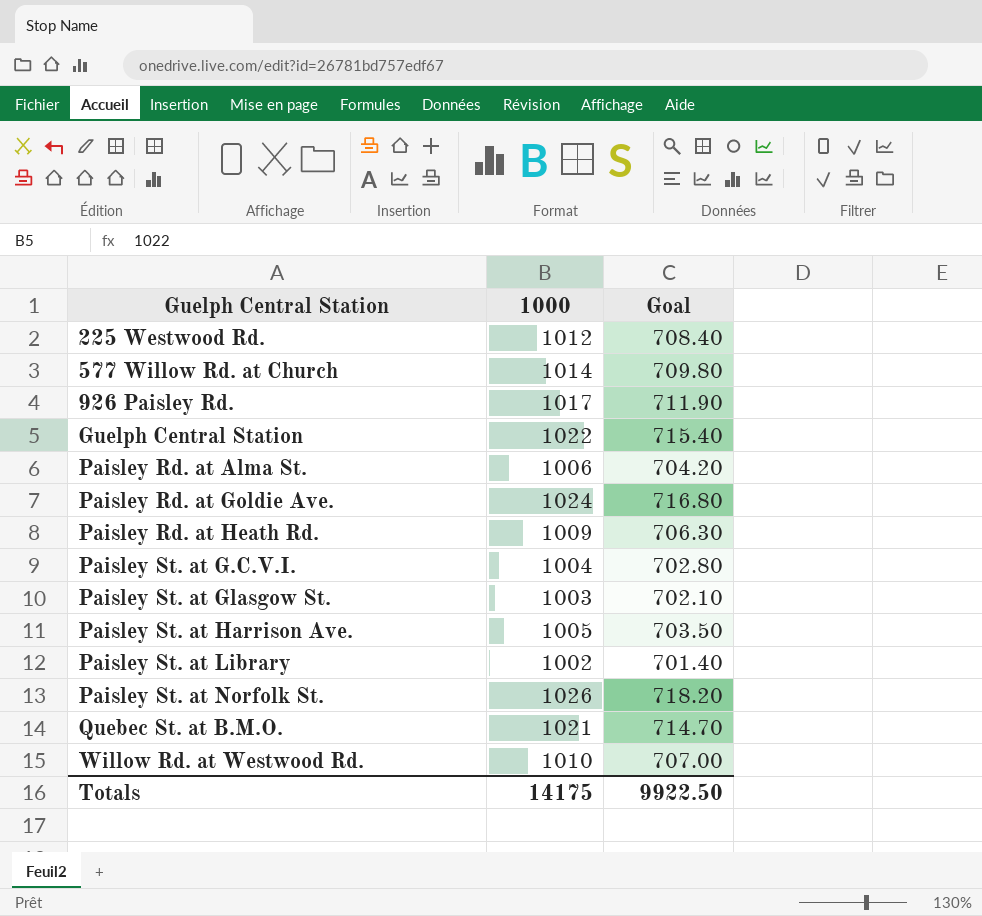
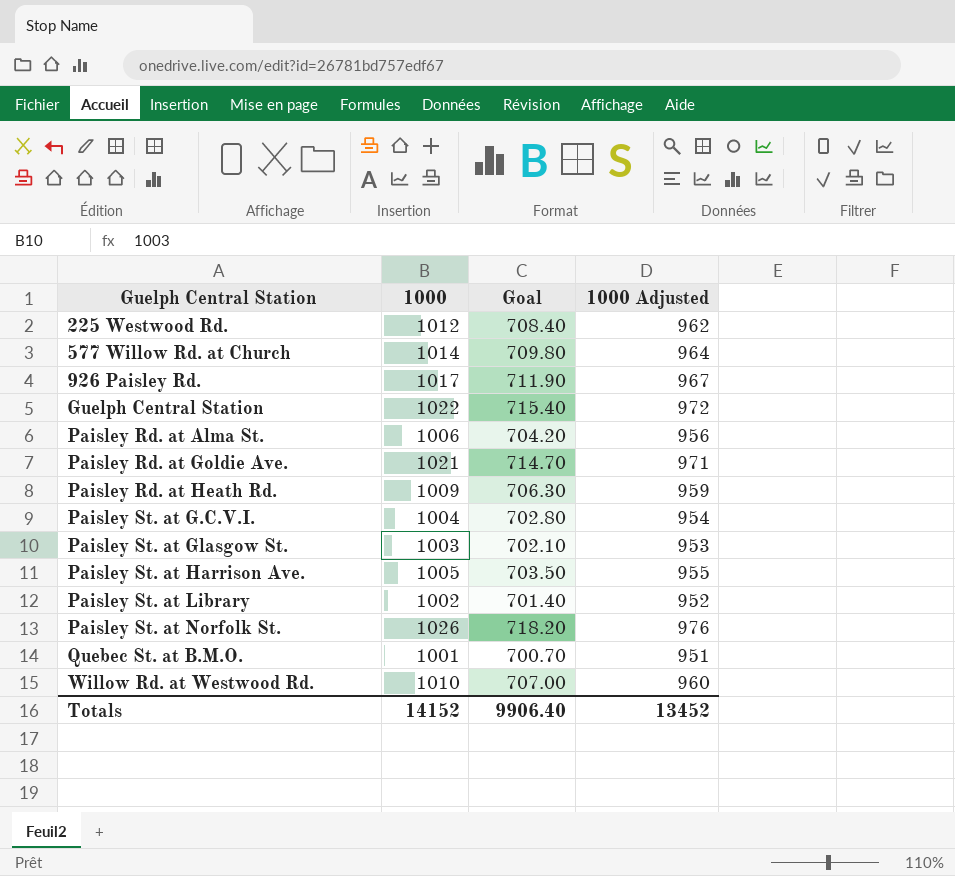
column 1000 Adjusted | formula: none -> [1000] - 50
Paisley Rd. at Goldie Ave. | 1000: 1024 -> 1021
Paisley Rd. at Goldie Ave. | Goal: 716.80 -> 714.70
Quebec St. at B.M.O. | 1000: 1021 -> 1001
Quebec St. at B.M.O. | Goal: 714.70 -> 700.70
Totals | 1000: 14175 -> 14152
Totals | Goal: 9922.50 -> 9906.40

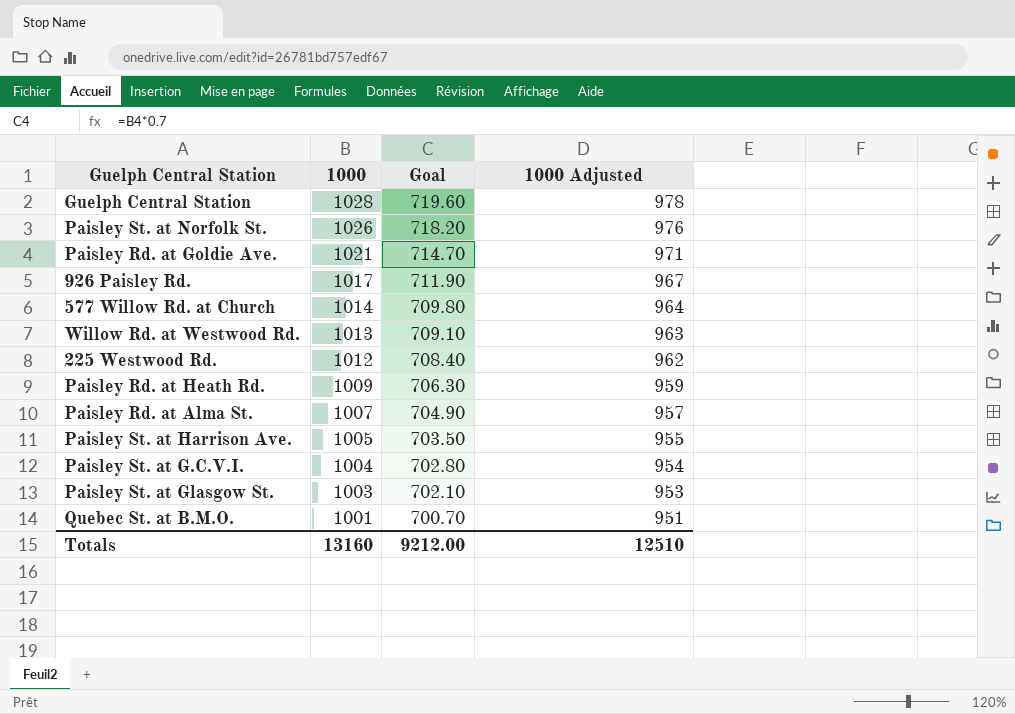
row order: Guelph Central Station ascending -> 1000 descending
row Paisley St. at Library: 1002 | 701.40 | 952 -> none
Guelph Central Station | 1000: 1022 -> 1028
Guelph Central Station | Goal: 715.40 -> 719.60
Guelph Central Station | 1000 Adjusted: 972 -> 978
Willow Rd. at Westwood Rd. | 1000: 1010 -> 1013
Willow Rd. at Westwood Rd. | Goal: 707.00 -> 709.10
Willow Rd. at Westwood Rd. | 1000 Adjusted: 960 -> 963
Paisley Rd. at Alma St. | 1000: 1006 -> 1007
Paisley Rd. at Alma St. | Goal: 704.20 -> 704.90
Paisley Rd. at Alma St. | 1000 Adjusted: 956 -> 957
Totals | 1000: 14152 -> 13160
Totals | Goal: 9906.40 -> 9212.00
Totals | 1000 Adjusted: 13452 -> 12510

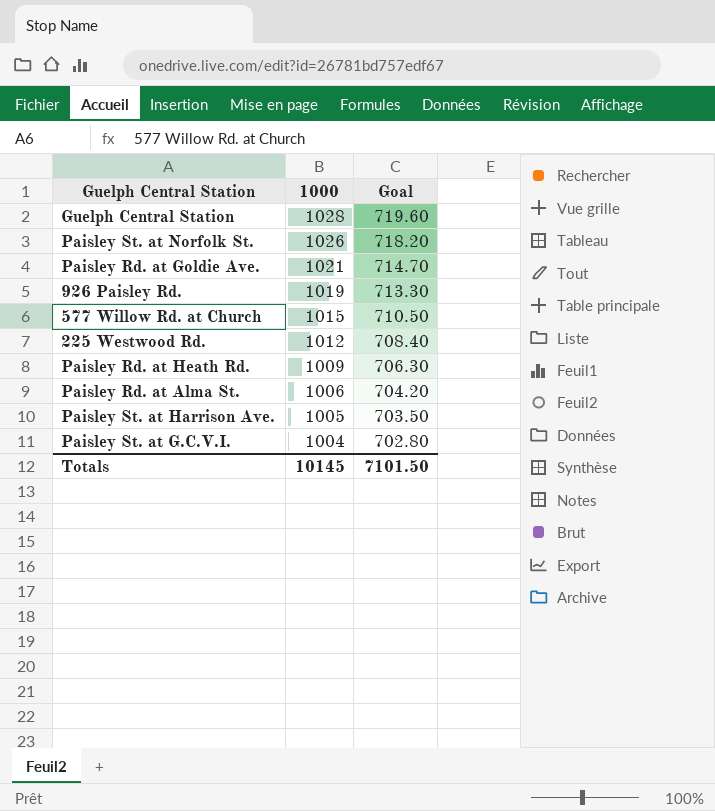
column 1000 Adjusted | formula: [1000] - 50 -> none
row Willow Rd. at Westwood Rd.: 1013 | 709.10 | 963 -> none
row Paisley St. at Glasgow St.: 1003 | 702.10 | 953 -> none
row Quebec St. at B.M.O.: 1001 | 700.70 | 951 -> none
926 Paisley Rd. | 1000: 1017 -> 1019
926 Paisley Rd. | Goal: 711.90 -> 713.30
577 Willow Rd. at Church | 1000: 1014 -> 1015
577 Willow Rd. at Church | Goal: 709.80 -> 710.50
Paisley Rd. at Alma St. | 1000: 1007 -> 1006
Paisley Rd. at Alma St. | Goal: 704.90 -> 704.20
Totals | 1000: 13160 -> 10145
Totals | Goal: 9212.00 -> 7101.50

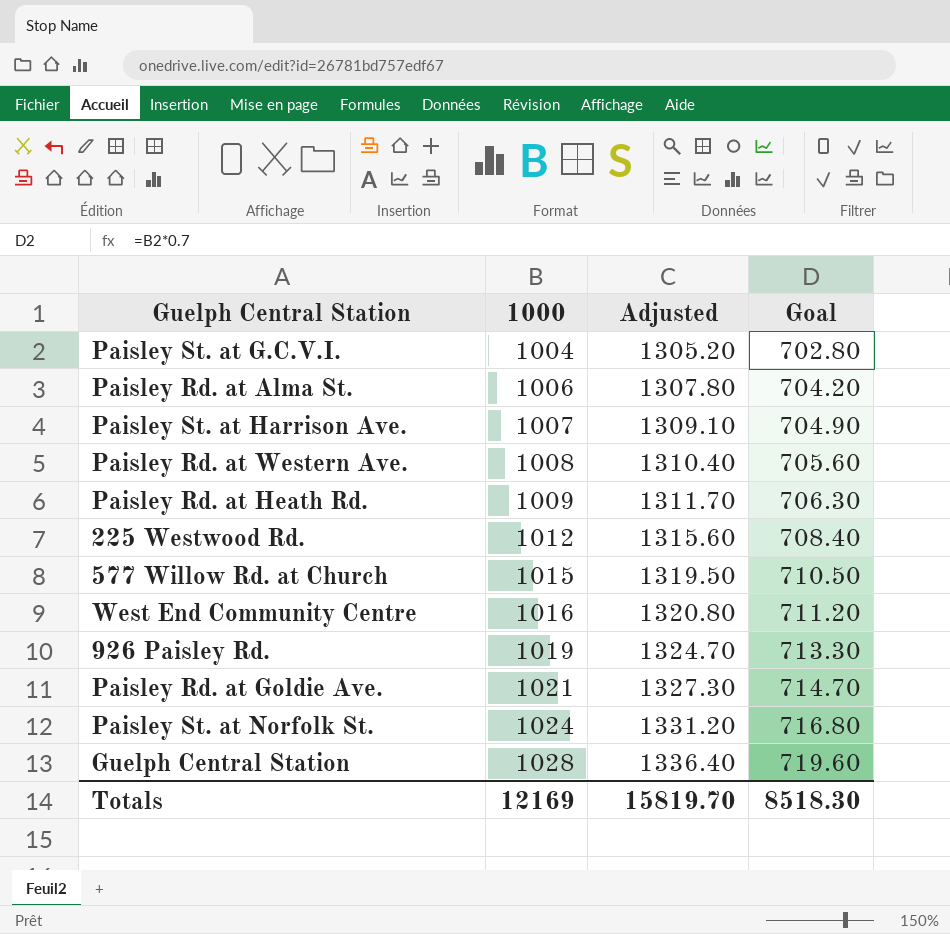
row order: 1000 descending -> 1000 ascending
column Adjusted | formula: none -> [1000] * 1.3
Paisley St. at Harrison Ave. | 1000: 1005 -> 1007
Paisley St. at Harrison Ave. | Goal: 703.50 -> 704.90
row Paisley Rd. at Western Ave.: none -> 1008 | 1310.40 | 705.60
row West End Community Centre: none -> 1016 | 1320.80 | 711.20
Paisley St. at Norfolk St. | 1000: 1026 -> 1024
Paisley St. at Norfolk St. | Goal: 718.20 -> 716.80
Totals | 1000: 10145 -> 12169
Totals | Goal: 7101.50 -> 8518.30

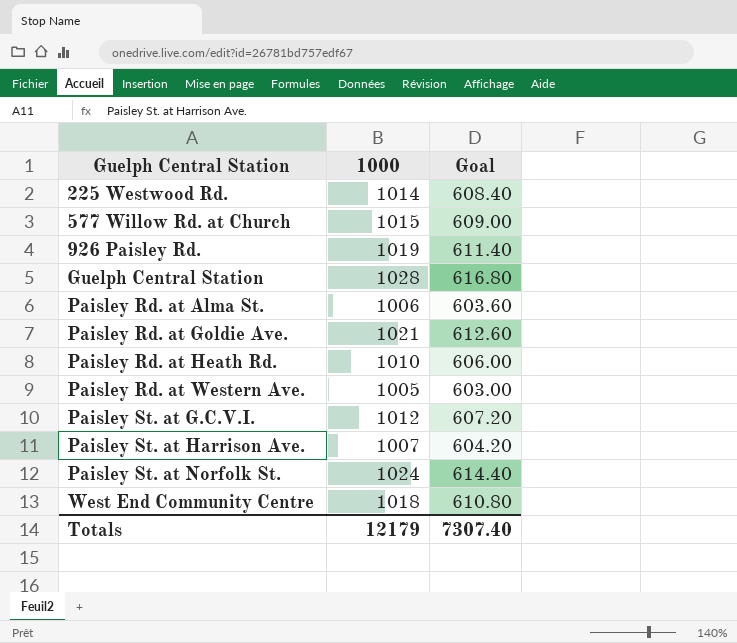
row order: 1000 ascending -> Guelph Central Station ascending
column Adjusted | formula: [1000] * 1.3 -> none
column Goal | formula: [1000] * 0.7 -> [1000] * 0.6
225 Westwood Rd. | 1000: 1012 -> 1014
Paisley Rd. at Heath Rd. | 1000: 1009 -> 1010
Paisley Rd. at Western Ave. | 1000: 1008 -> 1005
Paisley St. at G.C.V.I. | 1000: 1004 -> 1012
West End Community Centre | 1000: 1016 -> 1018
Totals | 1000: 12169 -> 12179
Totals | Goal: 8518.30 -> 7307.40

